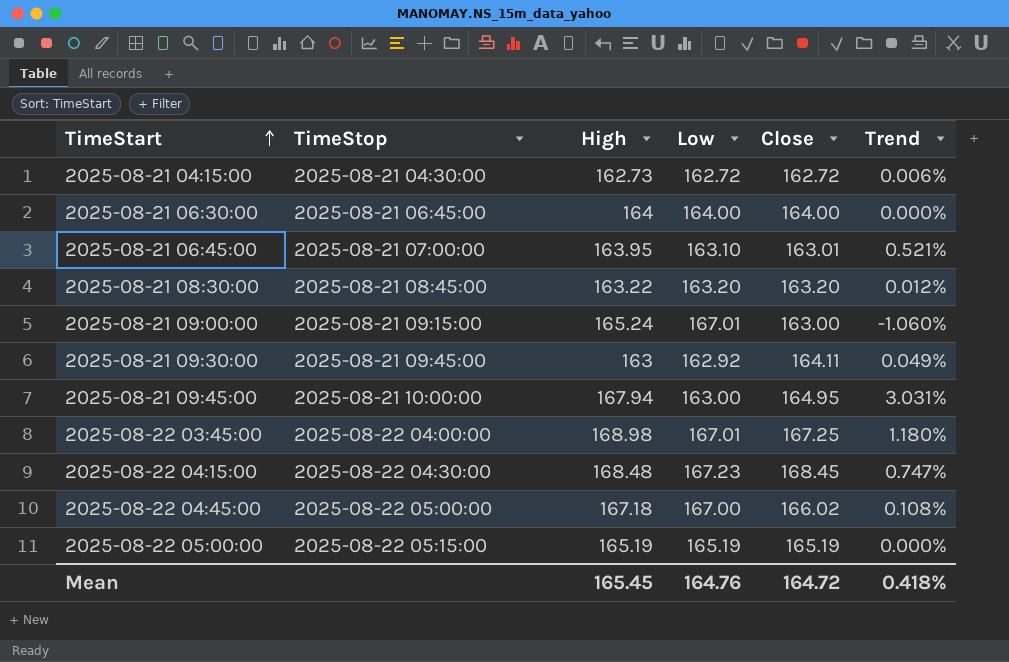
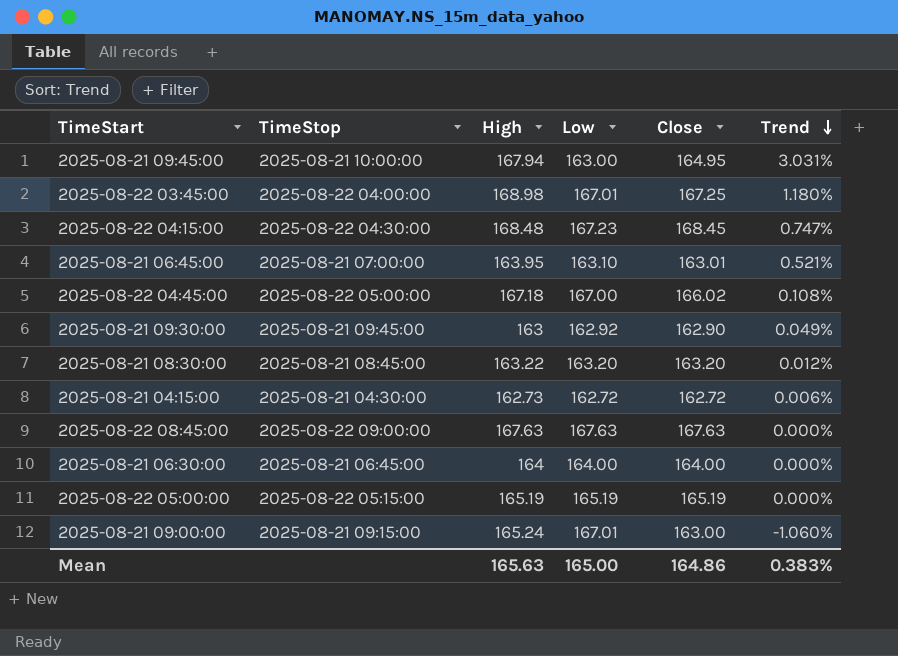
row order: TimeStart ascending -> Trend descending
2025-08-21 09:30:00 | Close: 164.11 -> 162.90
row 2025-08-22 08:45:00: none -> 2025-08-22 09:00:00 | 167.63 | 167.63 | 167.63 | 0.000%
Mean | High: 165.45 -> 165.63
Mean | Low: 164.76 -> 165.00
Mean | Close: 164.72 -> 164.86
Mean | Trend: 0.418% -> 0.383%

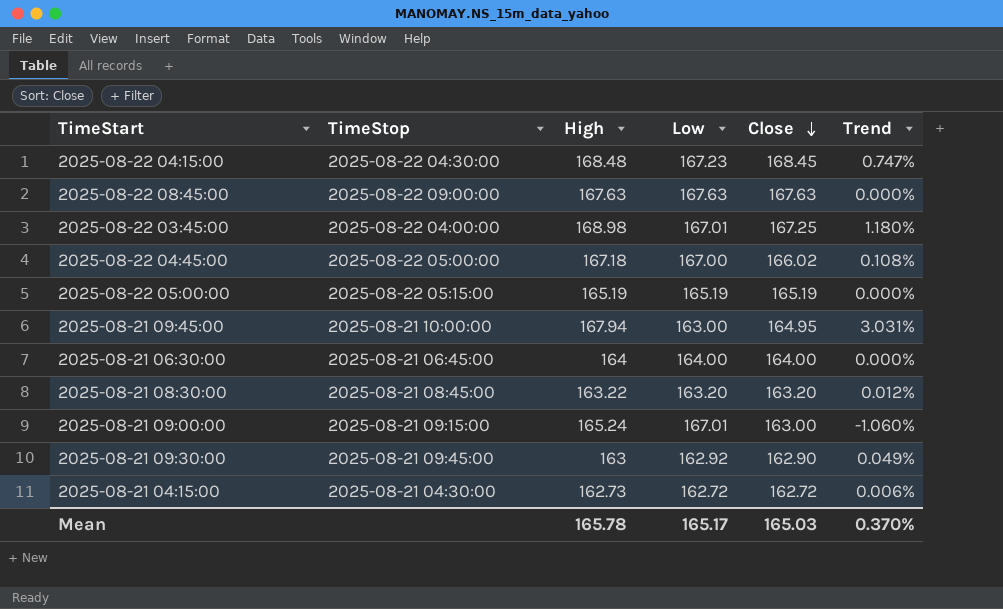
row order: Trend descending -> Close descending
row 2025-08-21 06:45:00: 2025-08-21 07:00:00 | 163.95 | 163.10 | 163.01 | 0.521% -> none
Mean | High: 165.63 -> 165.78
Mean | Low: 165.00 -> 165.17
Mean | Close: 164.86 -> 165.03
Mean | Trend: 0.383% -> 0.370%

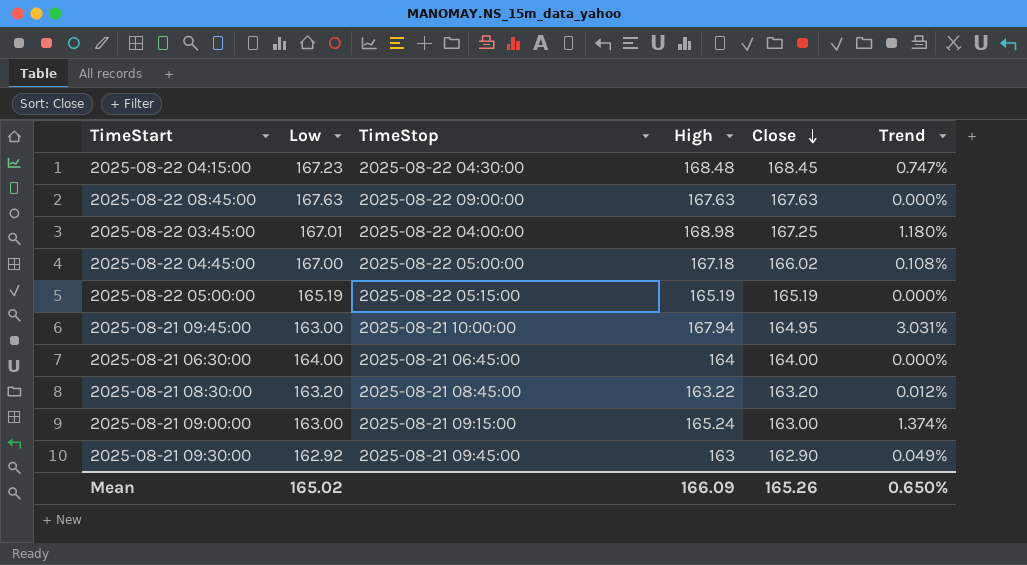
column Low | position: 4 -> 2
row 2025-08-21 04:15:00: 2025-08-21 04:30:00 | 162.73 | 162.72 | 162.72 | 0.006% -> none
2025-08-21 09:00:00 | Low: 167.01 -> 163.00
2025-08-21 09:00:00 | Trend: -1.060% -> 1.374%
Mean | Low: 165.17 -> 165.02
Mean | High: 165.78 -> 166.09
Mean | Close: 165.03 -> 165.26
Mean | Trend: 0.370% -> 0.650%

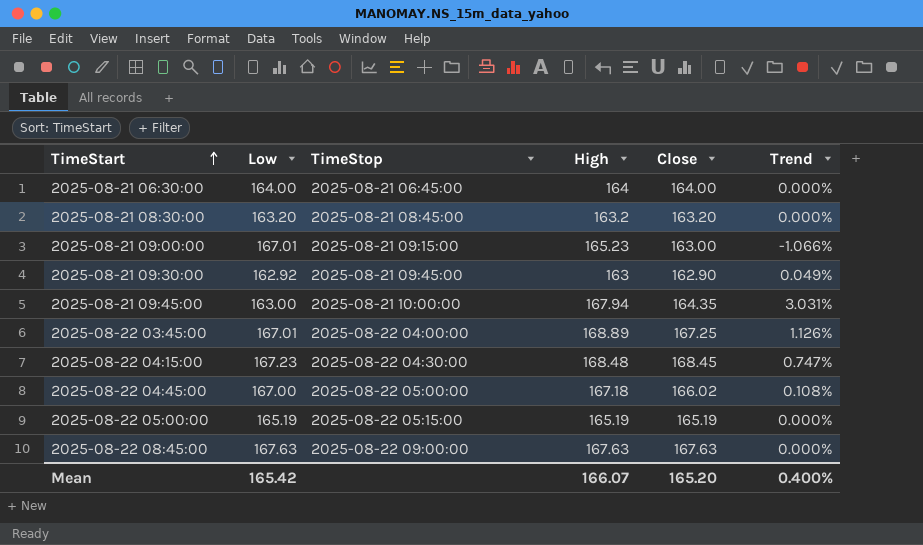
row order: Close descending -> TimeStart ascending
2025-08-21 08:30:00 | High: 163.22 -> 163.2
2025-08-21 08:30:00 | Trend: 0.012% -> 0.000%
2025-08-21 09:00:00 | Low: 163.00 -> 167.01
2025-08-21 09:00:00 | High: 165.24 -> 165.23
2025-08-21 09:00:00 | Trend: 1.374% -> -1.066%
2025-08-21 09:45:00 | Close: 164.95 -> 164.35
2025-08-22 03:45:00 | High: 168.98 -> 168.89
2025-08-22 03:45:00 | Trend: 1.180% -> 1.126%
Mean | Low: 165.02 -> 165.42
Mean | High: 166.09 -> 166.07
Mean | Close: 165.26 -> 165.20
Mean | Trend: 0.650% -> 0.400%

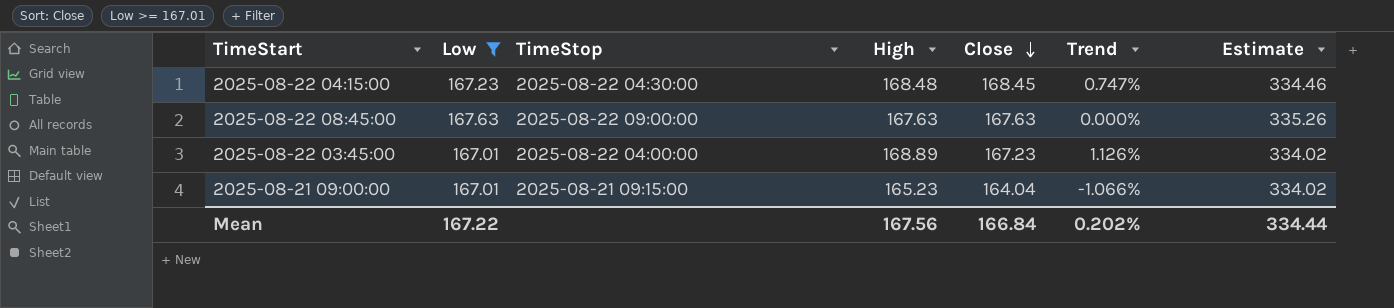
filter: none -> Low >= 167.01
row order: TimeStart ascending -> Close descending
column Estimate | formula: none -> [Low] * 2
2025-08-22 03:45:00 | Close: 167.25 -> 167.23
2025-08-21 09:00:00 | Close: 163.00 -> 164.04
Mean | Low: 165.42 -> 167.22
Mean | High: 166.07 -> 167.56
Mean | Close: 165.20 -> 166.84
Mean | Trend: 0.400% -> 0.202%

